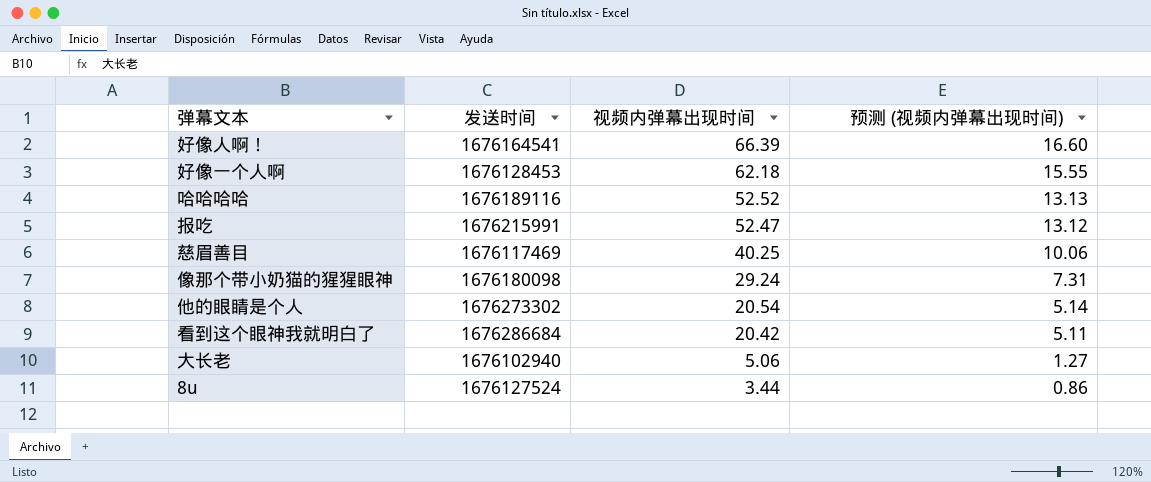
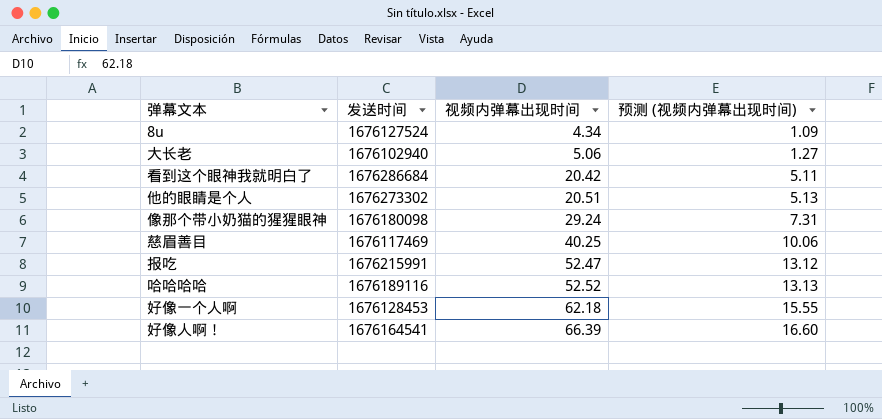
row order: 视频内弹幕出现时间 descending -> 视频内弹幕出现时间 ascending
8u | 视频内弹幕出现时间: 3.44 -> 4.34
8u | 预测 (视频内弹幕出现时间): 0.86 -> 1.09
他的眼睛是个人 | 视频内弹幕出现时间: 20.54 -> 20.51
他的眼睛是个人 | 预测 (视频内弹幕出现时间): 5.14 -> 5.13

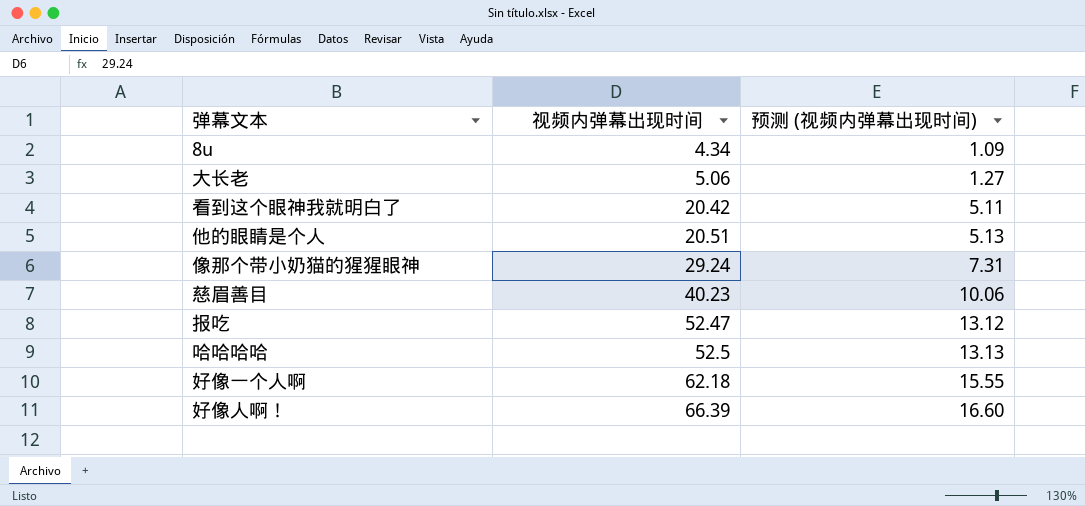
column 发送时间 | position: 2 -> none
慈眉善目 | 视频内弹幕出现时间: 40.25 -> 40.23
哈哈哈哈 | 视频内弹幕出现时间: 52.52 -> 52.5

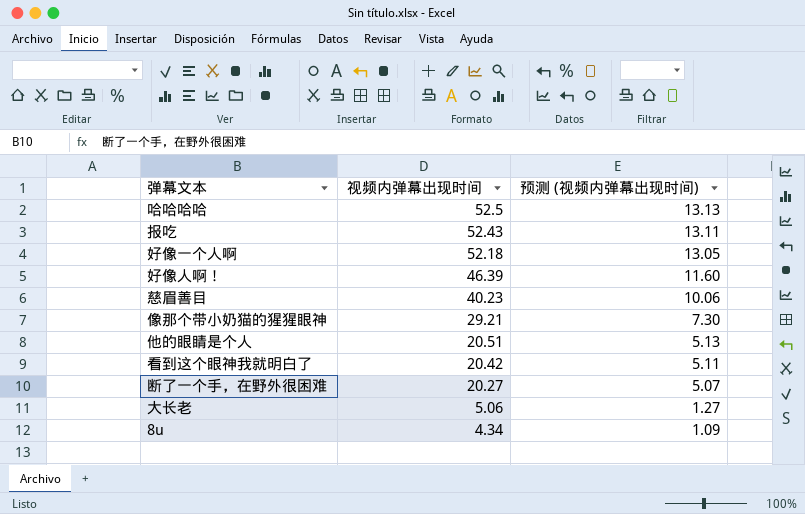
row order: 视频内弹幕出现时间 ascending -> 视频内弹幕出现时间 descending
报吃 | 视频内弹幕出现时间: 52.47 -> 52.43
报吃 | 预测 (视频内弹幕出现时间): 13.12 -> 13.11
好像一个人啊 | 视频内弹幕出现时间: 62.18 -> 52.18
好像一个人啊 | 预测 (视频内弹幕出现时间): 15.55 -> 13.05
好像人啊！ | 视频内弹幕出现时间: 66.39 -> 46.39
好像人啊！ | 预测 (视频内弹幕出现时间): 16.60 -> 11.60
像那个带小奶猫的猩猩眼神 | 视频内弹幕出现时间: 29.24 -> 29.21
像那个带小奶猫的猩猩眼神 | 预测 (视频内弹幕出现时间): 7.31 -> 7.30
row 断了一个手，在野外很困难: none -> 20.27 | 5.07

